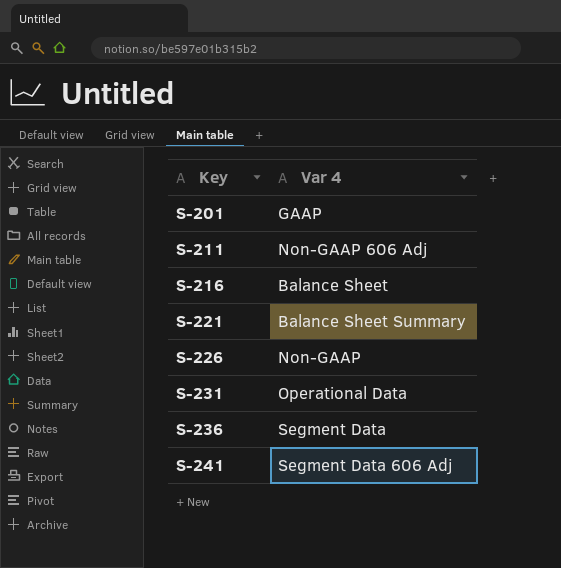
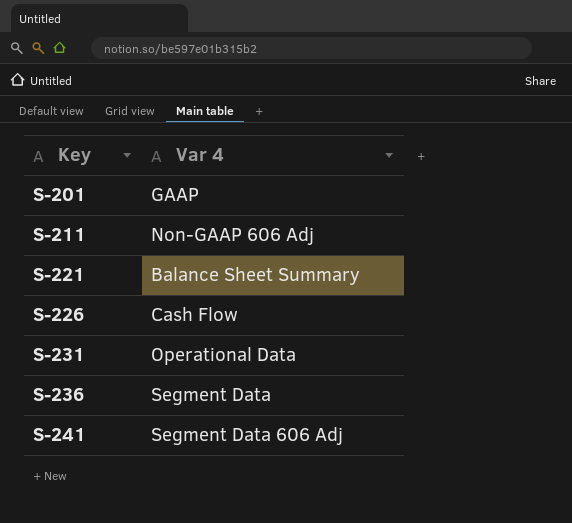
row S-216: Balance Sheet -> none
S-226 | Var 4: Non-GAAP -> Cash Flow

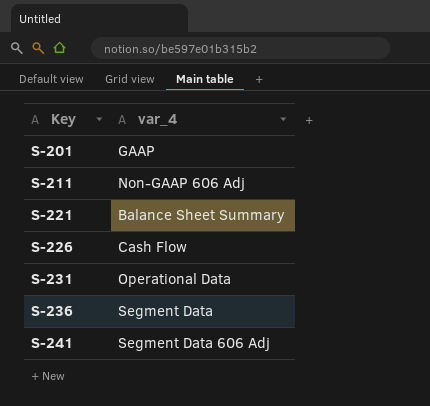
column name: Var 4 -> var_4

